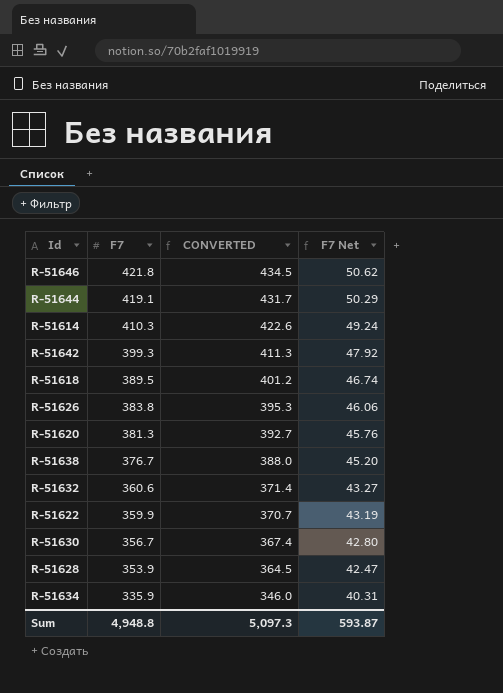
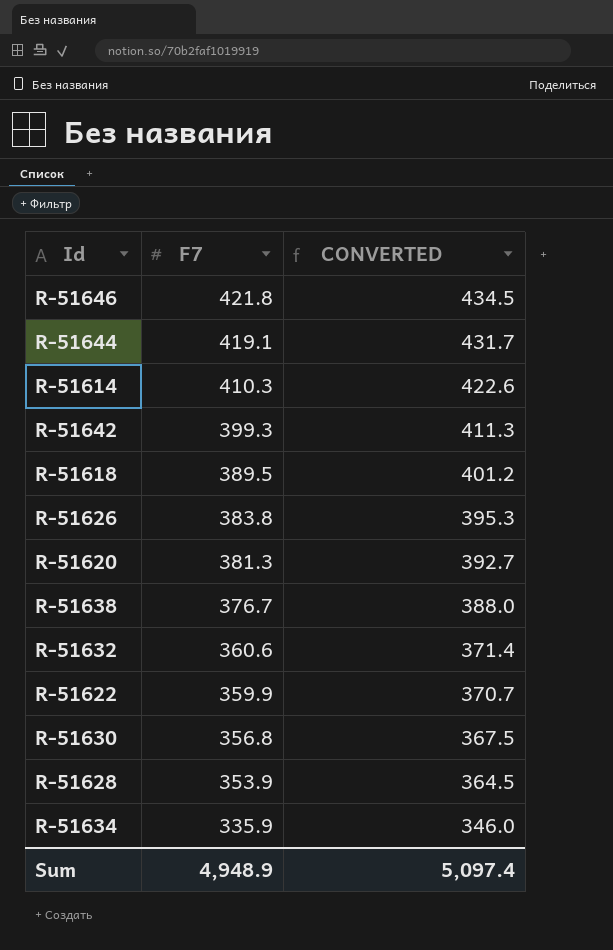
column F7 Net | formula: [F7] * 0.12 -> none
R-51630 | F7: 356.7 -> 356.8
R-51630 | CONVERTED: 367.4 -> 367.5
Sum | F7: 4,948.8 -> 4,948.9
Sum | CONVERTED: 5,097.3 -> 5,097.4

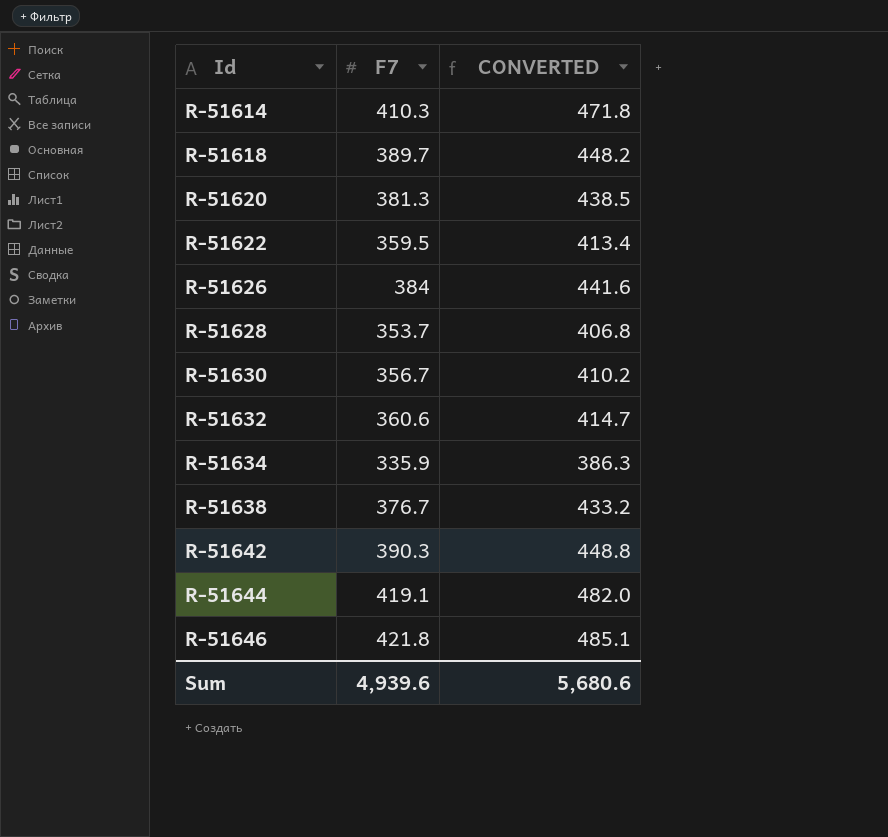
row order: F7 descending -> Id ascending
column CONVERTED | formula: [F7] * 1.03 -> [F7] * 1.15
R-51618 | F7: 389.5 -> 389.7
R-51622 | F7: 359.9 -> 359.5
R-51626 | F7: 383.8 -> 384
R-51628 | F7: 353.9 -> 353.7
R-51630 | F7: 356.8 -> 356.7
R-51642 | F7: 399.3 -> 390.3
Sum | F7: 4,948.9 -> 4,939.6
Sum | CONVERTED: 5,097.4 -> 5,680.6

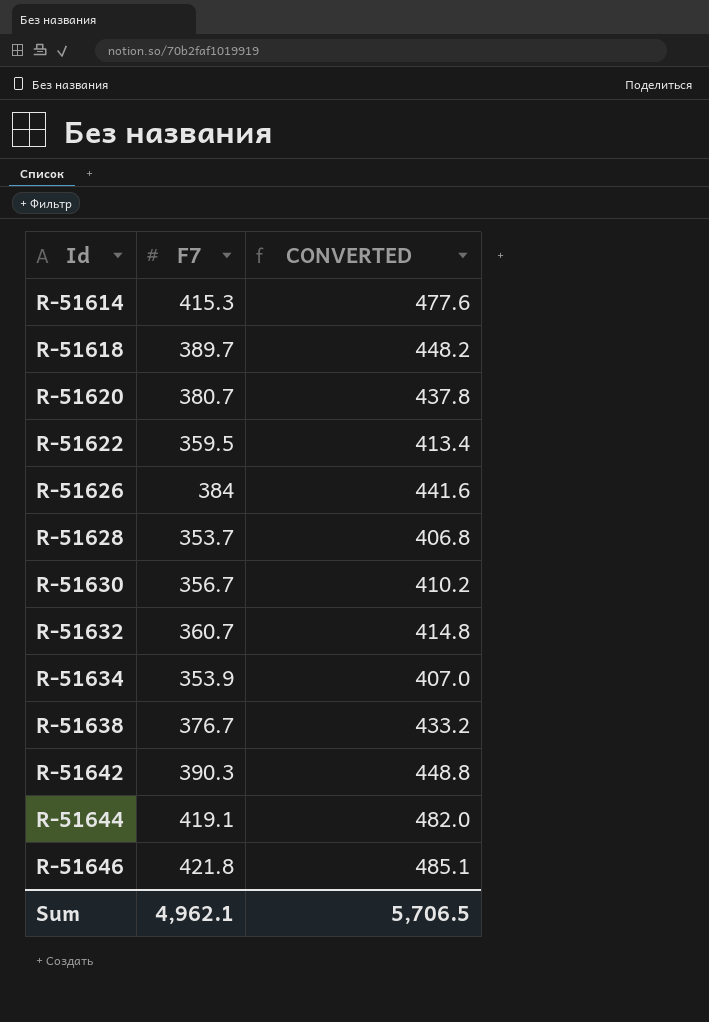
R-51614 | F7: 410.3 -> 415.3
R-51614 | CONVERTED: 471.8 -> 477.6
R-51620 | F7: 381.3 -> 380.7
R-51620 | CONVERTED: 438.5 -> 437.8
R-51632 | F7: 360.6 -> 360.7
R-51632 | CONVERTED: 414.7 -> 414.8
R-51634 | F7: 335.9 -> 353.9
R-51634 | CONVERTED: 386.3 -> 407.0
Sum | F7: 4,939.6 -> 4,962.1
Sum | CONVERTED: 5,680.6 -> 5,706.5

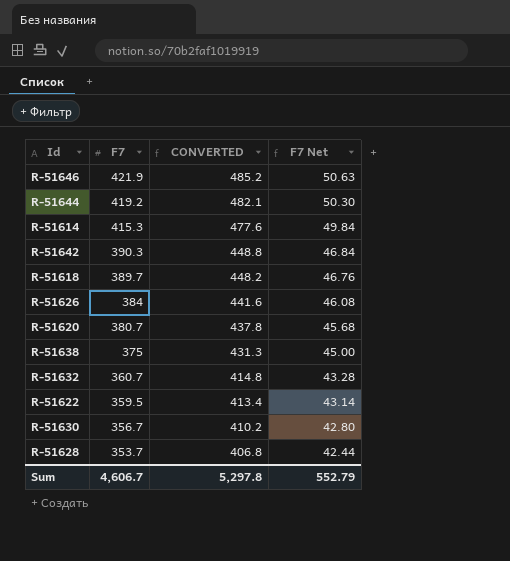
row order: Id ascending -> F7 descending
column F7 Net | formula: none -> [F7] * 0.12
row R-51634: 353.9 | 407.0 -> none
R-51646 | F7: 421.8 -> 421.9
R-51646 | CONVERTED: 485.1 -> 485.2
R-51644 | F7: 419.1 -> 419.2
R-51644 | CONVERTED: 482.0 -> 482.1
R-51638 | F7: 376.7 -> 375
R-51638 | CONVERTED: 433.2 -> 431.3
Sum | F7: 4,962.1 -> 4,606.7
Sum | CONVERTED: 5,706.5 -> 5,297.8

